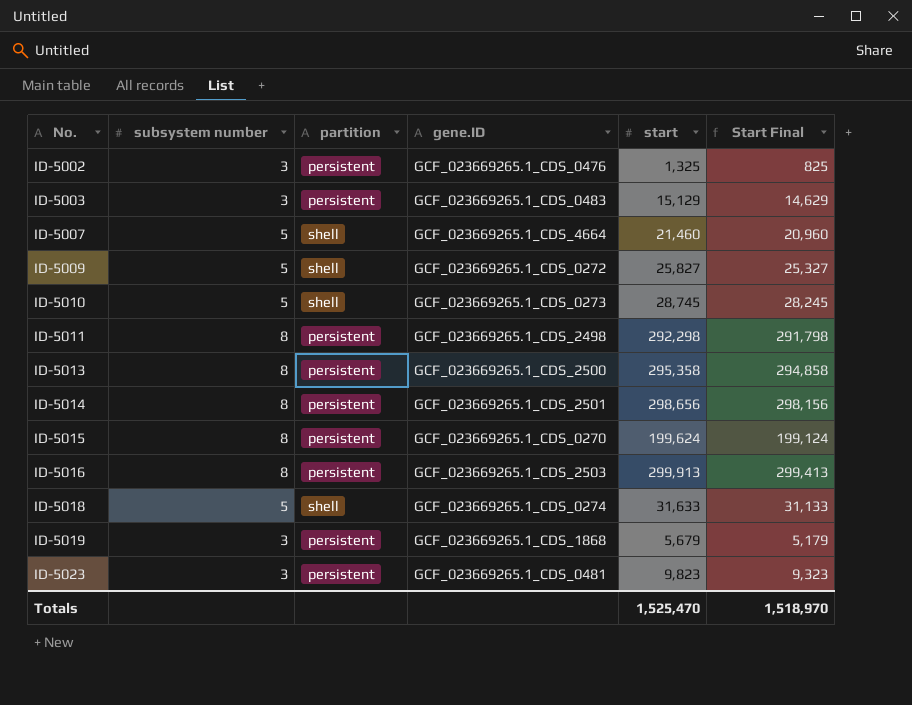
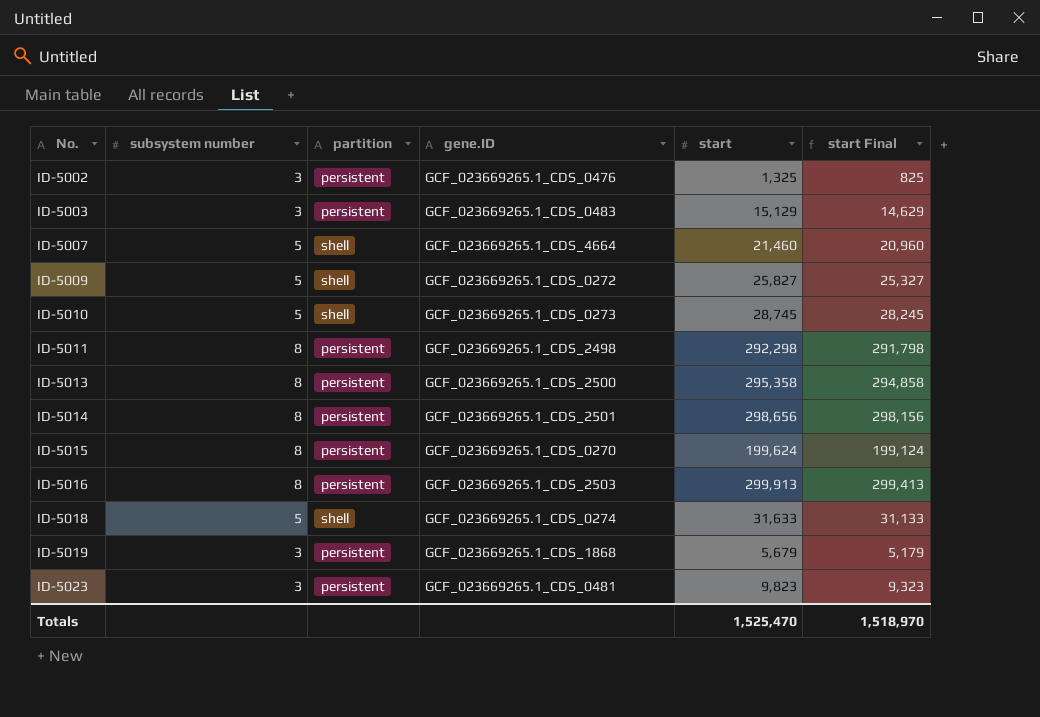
column name: Start Final -> start Final

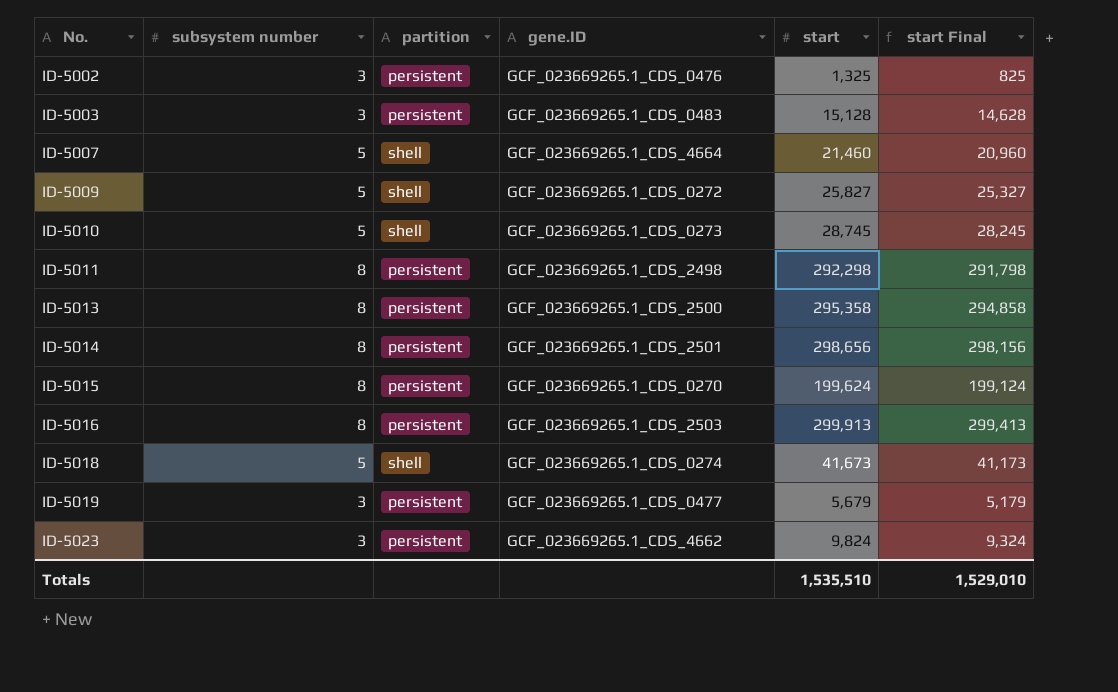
ID-5003 | start: 15,129 -> 15,128
ID-5003 | start Final: 14,629 -> 14,628
ID-5018 | start: 31,633 -> 41,673
ID-5018 | start Final: 31,133 -> 41,173
ID-5019 | gene.ID: GCF_023669265.1_CDS_1868 -> GCF_023669265.1_CDS_0477
ID-5023 | gene.ID: GCF_023669265.1_CDS_0481 -> GCF_023669265.1_CDS_4662
ID-5023 | start: 9,823 -> 9,824
ID-5023 | start Final: 9,323 -> 9,324
Totals | start: 1,525,470 -> 1,535,510
Totals | start Final: 1,518,970 -> 1,529,010

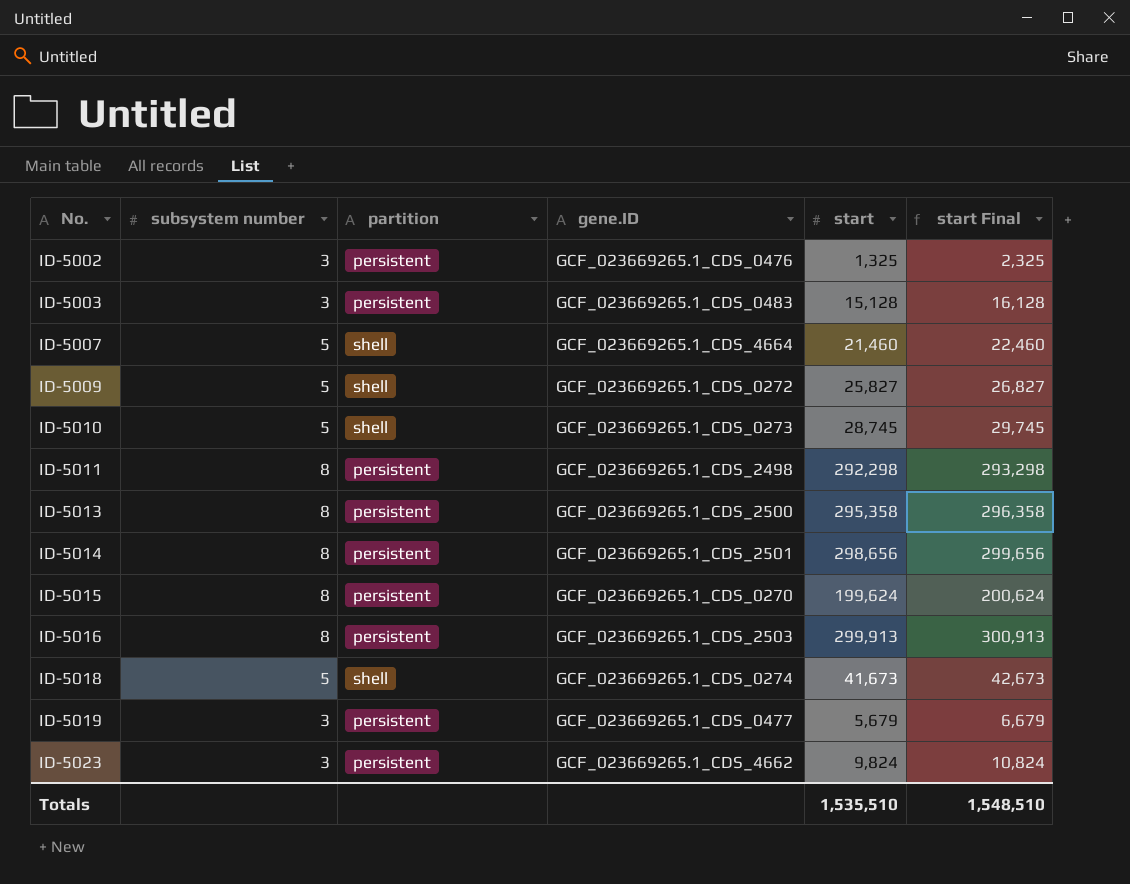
column start Final | formula: [start] - 500 -> [start] + 1000
Totals | start Final: 1,529,010 -> 1,548,510

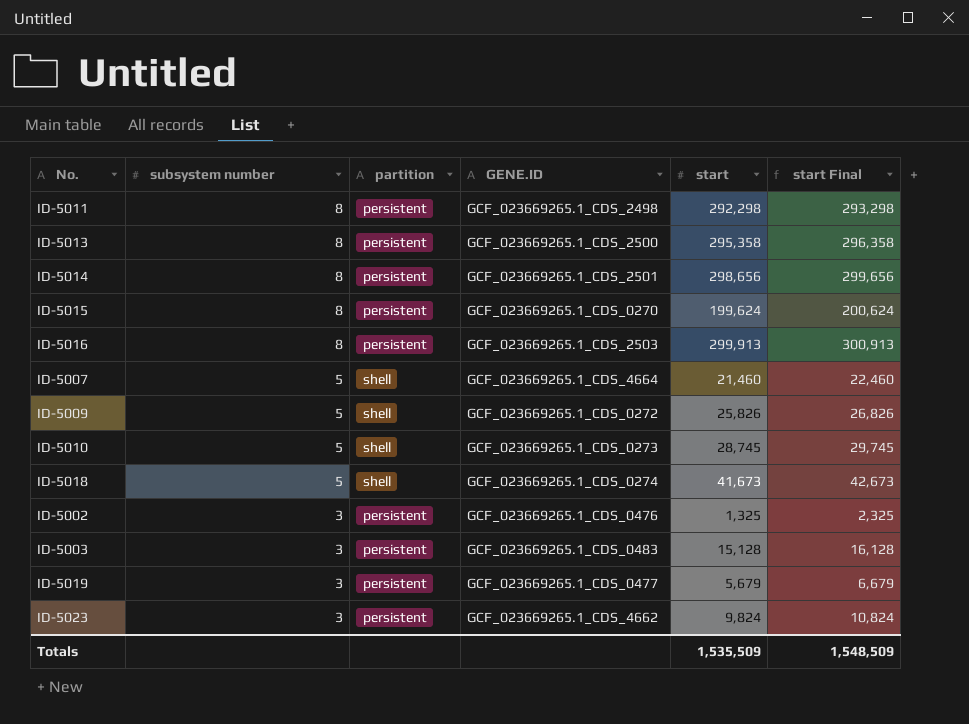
row order: No. ascending -> subsystem number descending
column name: gene.ID -> GENE.ID
ID-5009 | start: 25,827 -> 25,826
ID-5009 | start Final: 26,827 -> 26,826
Totals | start: 1,535,510 -> 1,535,509
Totals | start Final: 1,548,510 -> 1,548,509

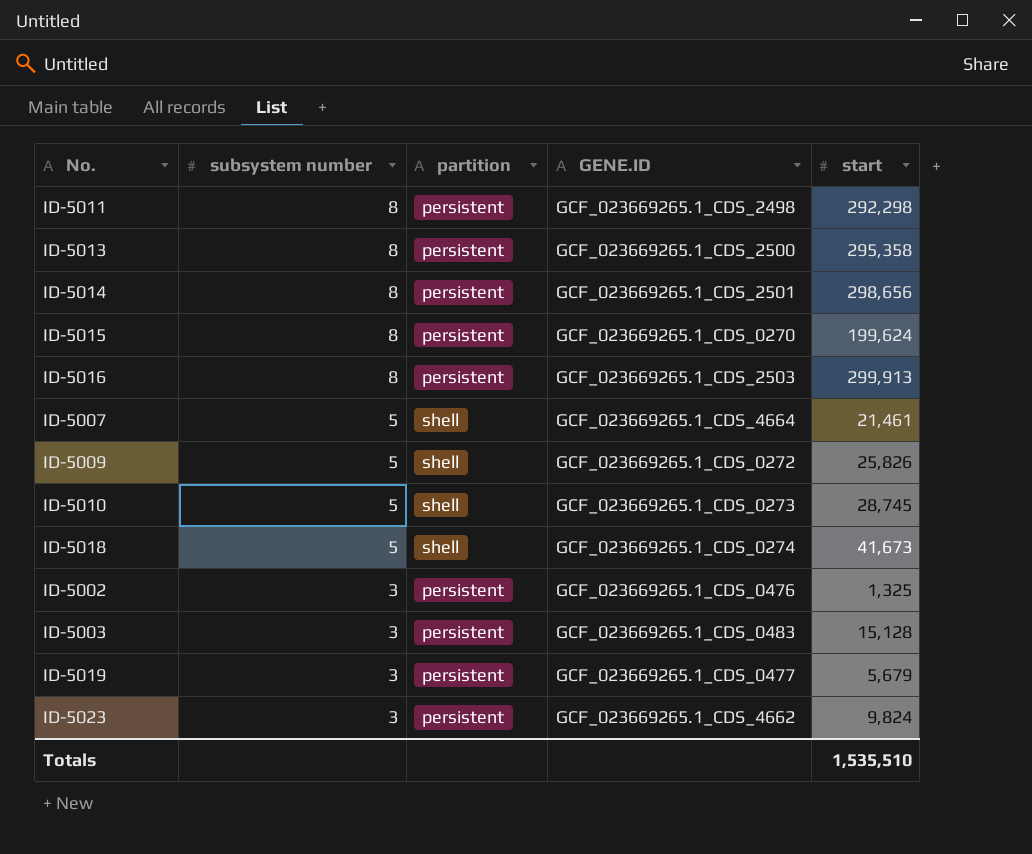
column start Final | formula: [start] + 1000 -> none
ID-5007 | start: 21,460 -> 21,461
Totals | start: 1,535,509 -> 1,535,510

